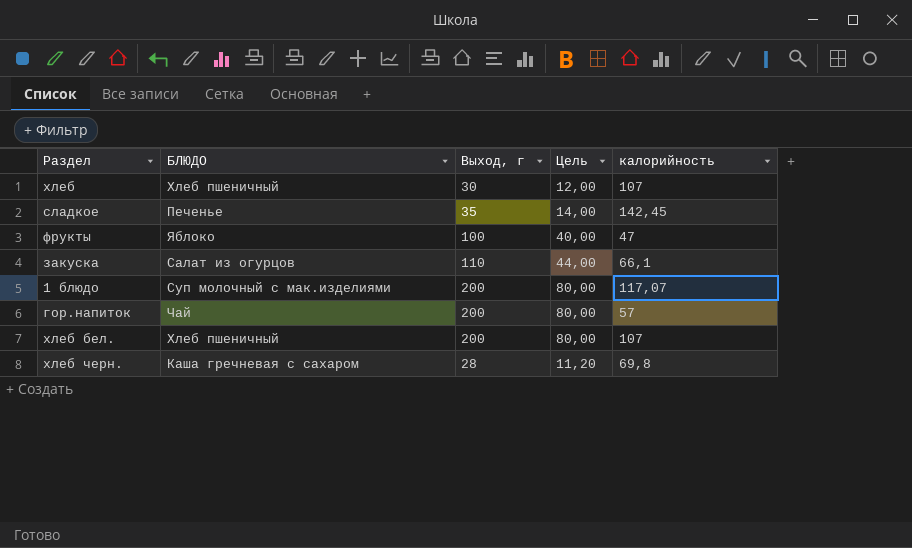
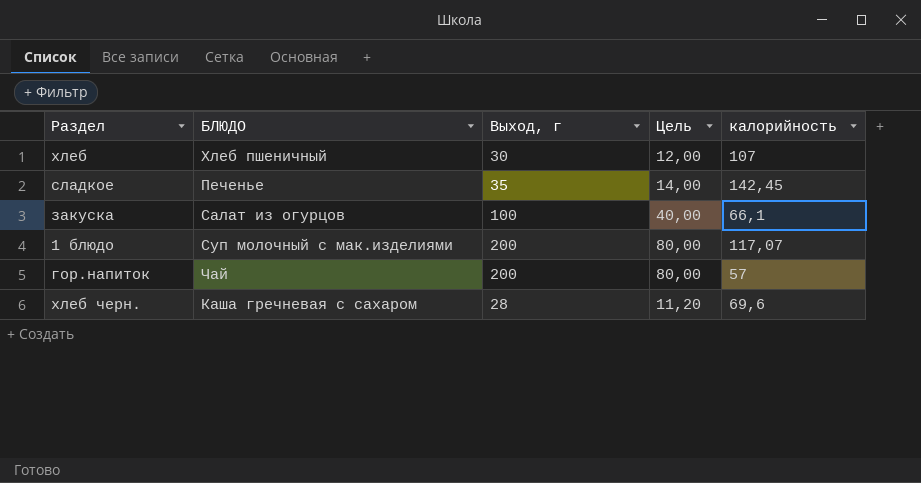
row фрукты: Яблоко | 100 | 40,00 | 47 -> none
row хлеб бел.: Хлеб пшеничный | 200 | 80,00 | 107 -> none
закуска | Выход, г: 110 -> 100
закуска | Цель: 44,00 -> 40,00
хлеб черн. | калорийность: 69,8 -> 69,6

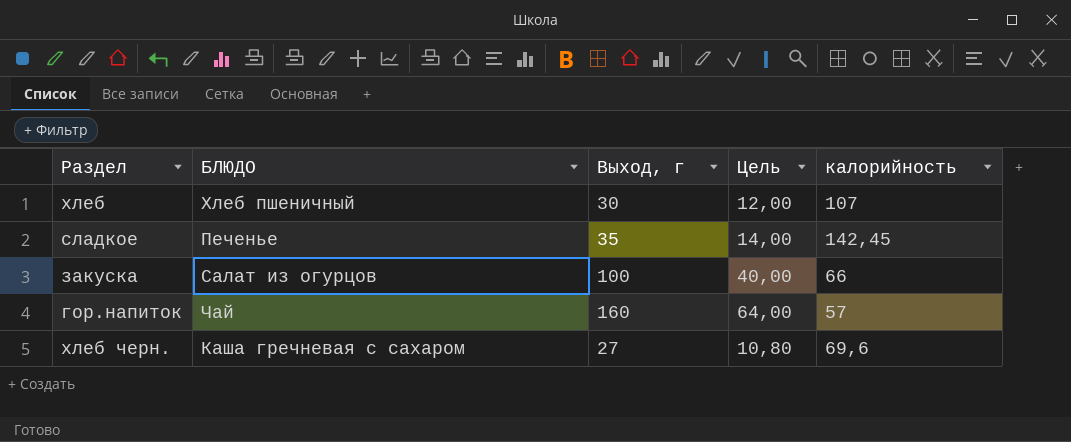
row 1 блюдо: Суп молочный с мак.изделиями | 200 | 80,00 | 117,07 -> none
закуска | калорийность: 66,1 -> 66
гор.напиток | Выход, г: 200 -> 160
гор.напиток | Цель: 80,00 -> 64,00
хлеб черн. | Выход, г: 28 -> 27
хлеб черн. | Цель: 11,20 -> 10,80

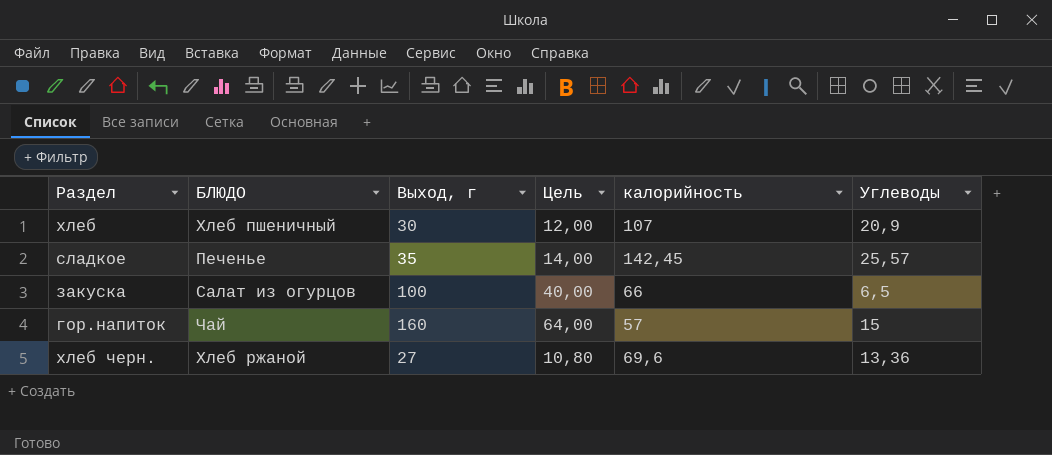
column Углеводы | position: none -> 6
хлеб черн. | БЛЮДО: Каша гречневая с сахаром -> Хлеб ржаной

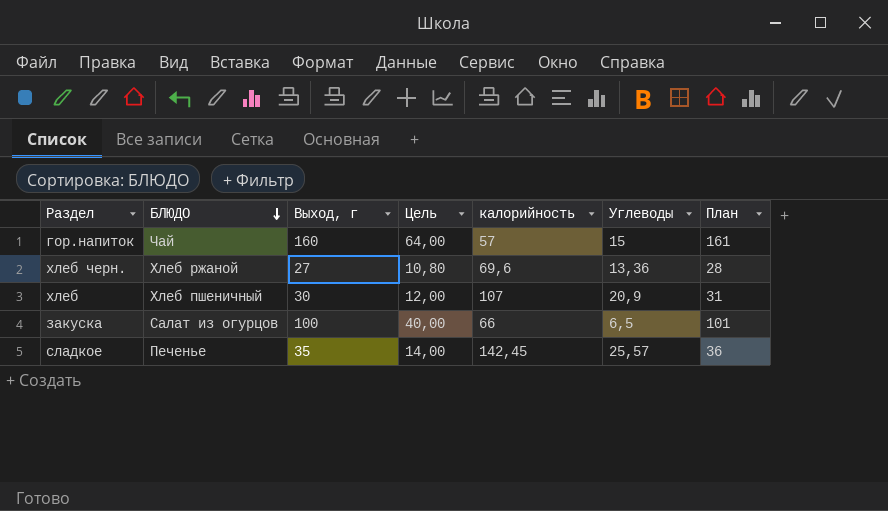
row order: none -> БЛЮДО descending
column План | formula: none -> [Выход, г] + 1

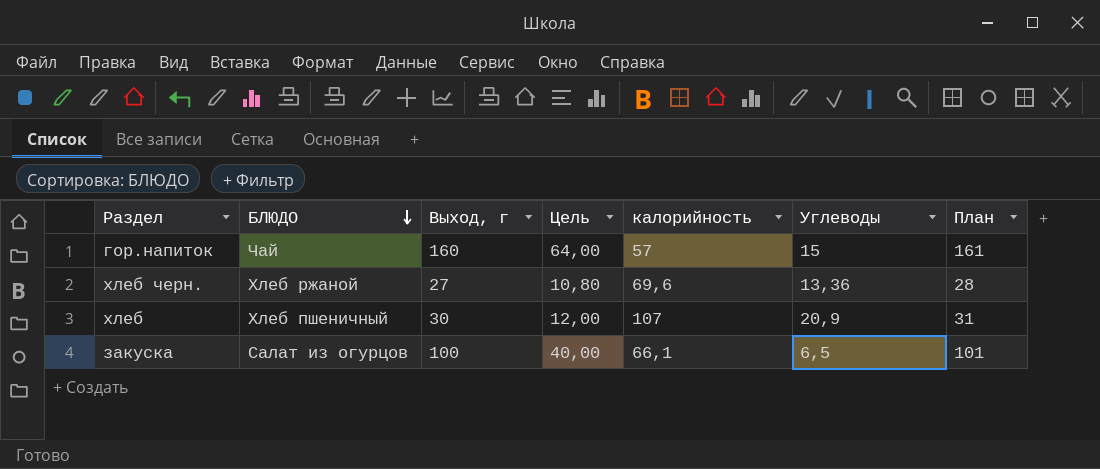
row сладкое: Печенье | 35 | 14,00 | 142,45 | 25,57 | 36 -> none
закуска | калорийность: 66 -> 66,1

